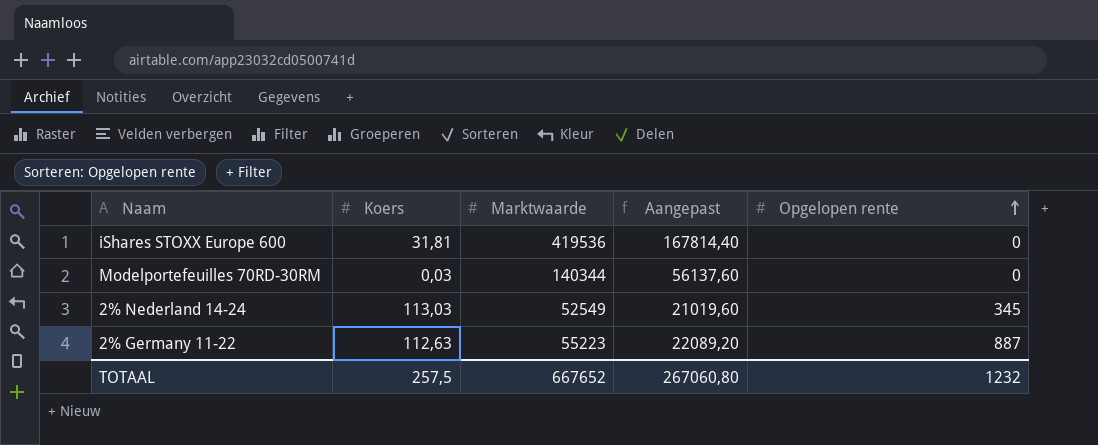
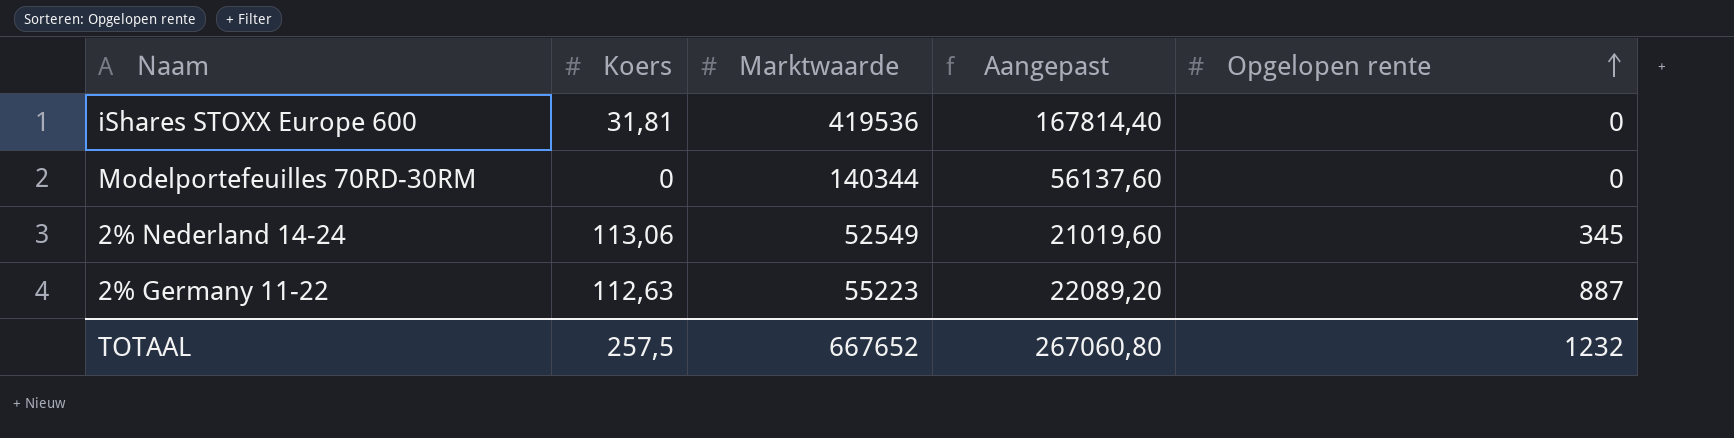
Modelportefeuilles 70RD-30RM | Koers: 0,03 -> 0
2% Nederland 14-24 | Koers: 113,03 -> 113,06

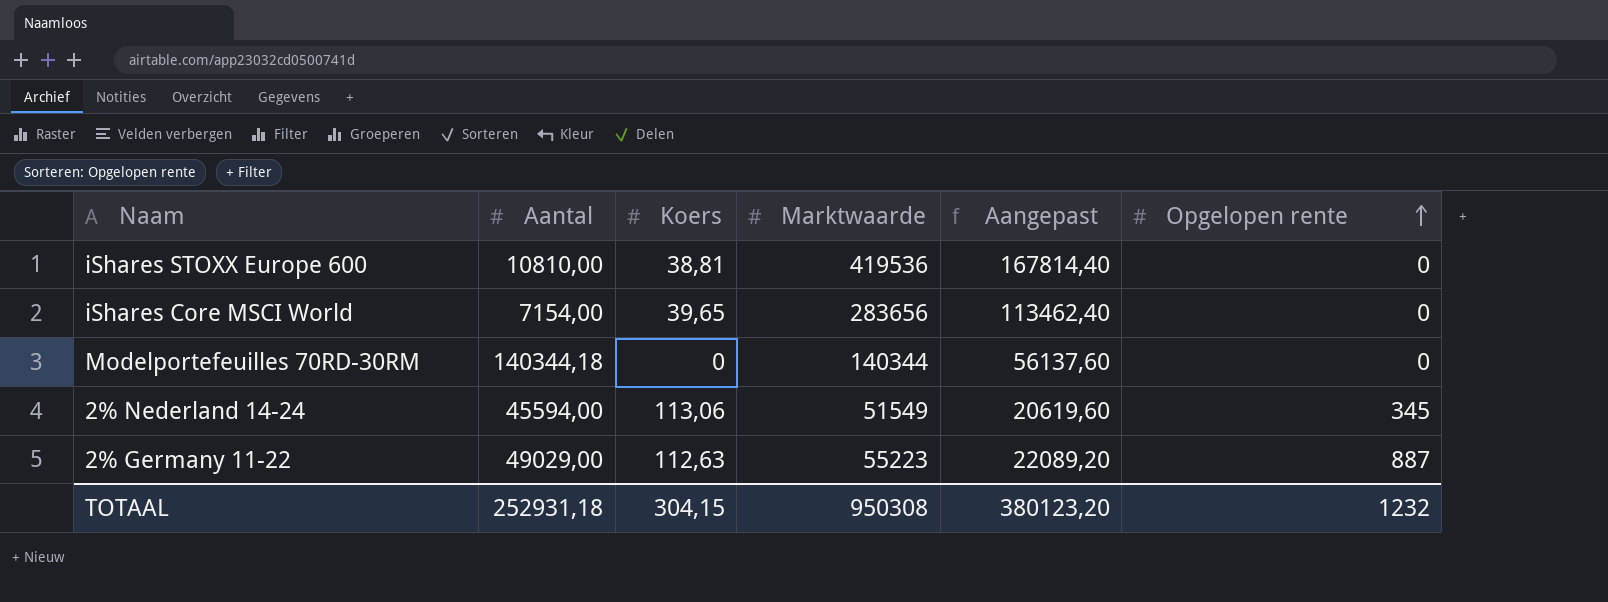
column Aantal | position: none -> 2
iShares STOXX Europe 600 | Koers: 31,81 -> 38,81
row iShares Core MSCI World: none -> 7154,00 | 39,65 | 283656 | 113462,40 | 0
2% Nederland 14-24 | Marktwaarde: 52549 -> 51549
2% Nederland 14-24 | Aangepast: 21019,60 -> 20619,60
TOTAAL | Koers: 257,5 -> 304,15
TOTAAL | Marktwaarde: 667652 -> 950308
TOTAAL | Aangepast: 267060,80 -> 380123,20

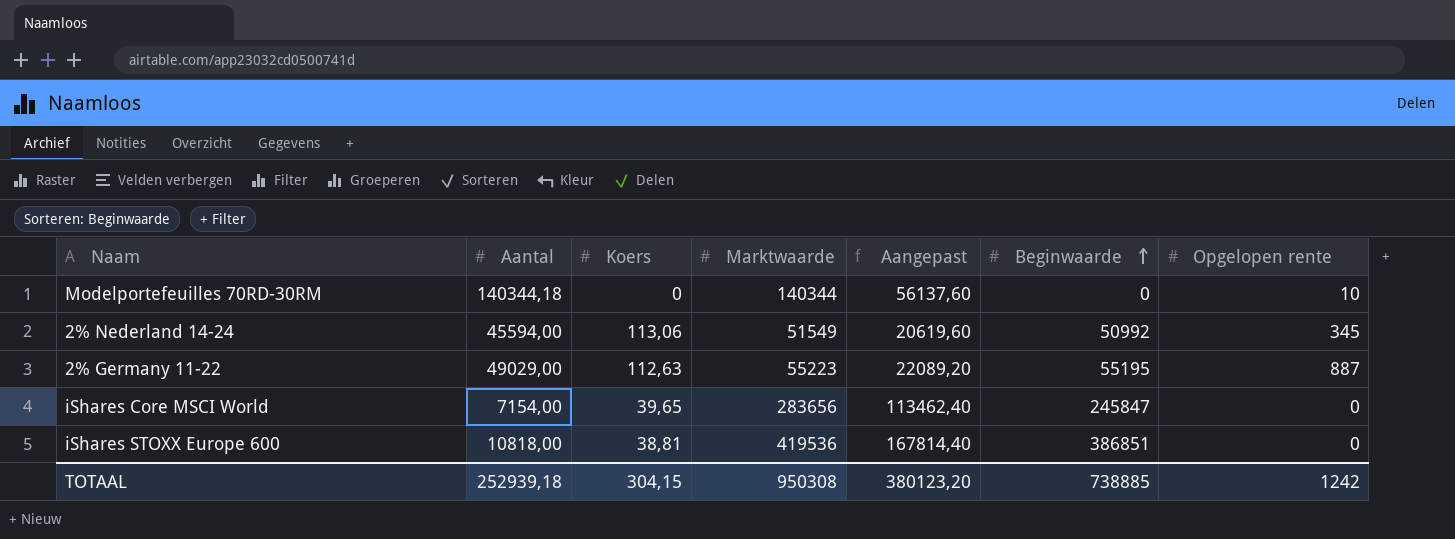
row order: Opgelopen rente ascending -> Beginwaarde ascending
column Beginwaarde | position: none -> 6
Modelportefeuilles 70RD-30RM | Opgelopen rente: 0 -> 10
iShares STOXX Europe 600 | Aantal: 10810,00 -> 10818,00
TOTAAL | Aantal: 252931,18 -> 252939,18
TOTAAL | Opgelopen rente: 1232 -> 1242

